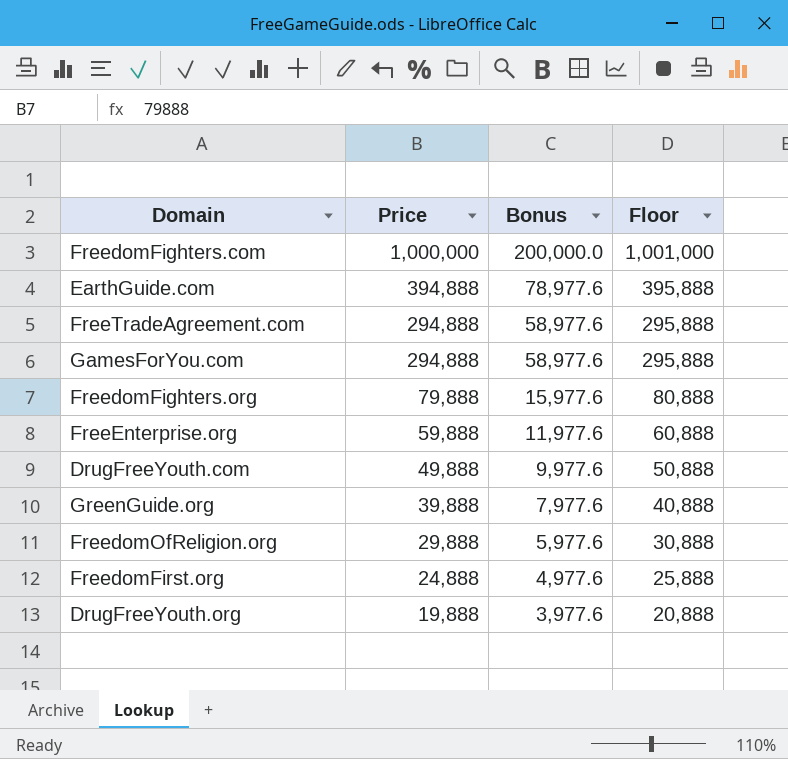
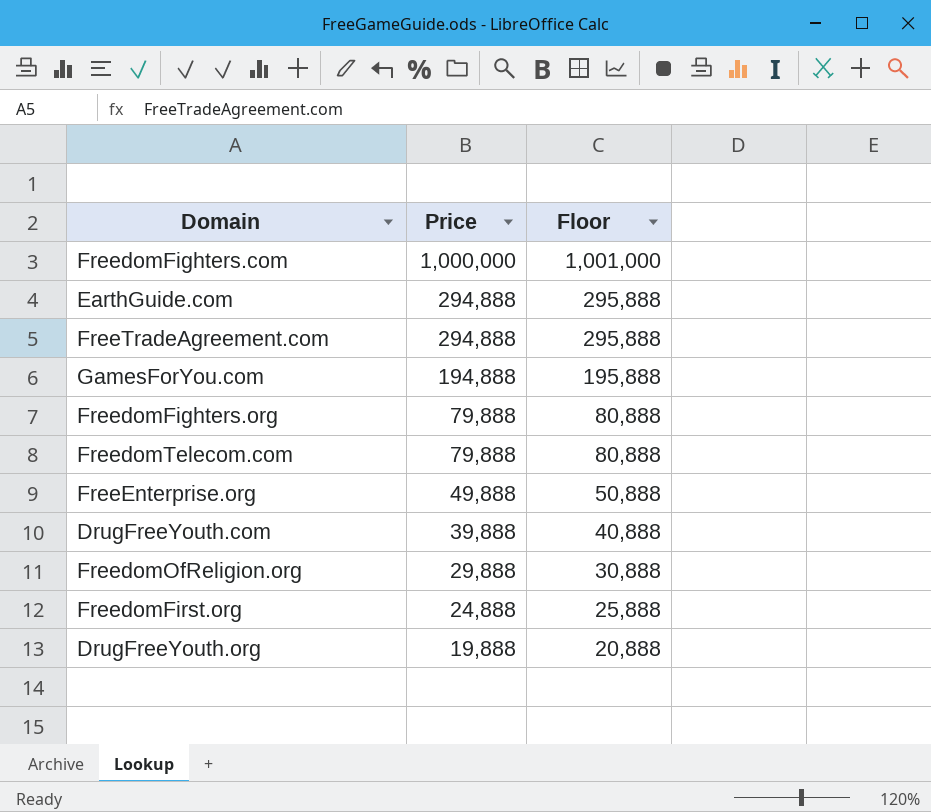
column Bonus | formula: [Price] * 0.2 -> none
row GreenGuide.org: 39,888 | 7,977.6 | 40,888 -> none
EarthGuide.com | Price: 394,888 -> 294,888
EarthGuide.com | Floor: 395,888 -> 295,888
GamesForYou.com | Price: 294,888 -> 194,888
GamesForYou.com | Floor: 295,888 -> 195,888
row FreedomTelecom.com: none -> 79,888 | 80,888
FreeEnterprise.org | Price: 59,888 -> 49,888
FreeEnterprise.org | Floor: 60,888 -> 50,888
DrugFreeYouth.com | Price: 49,888 -> 39,888
DrugFreeYouth.com | Floor: 50,888 -> 40,888

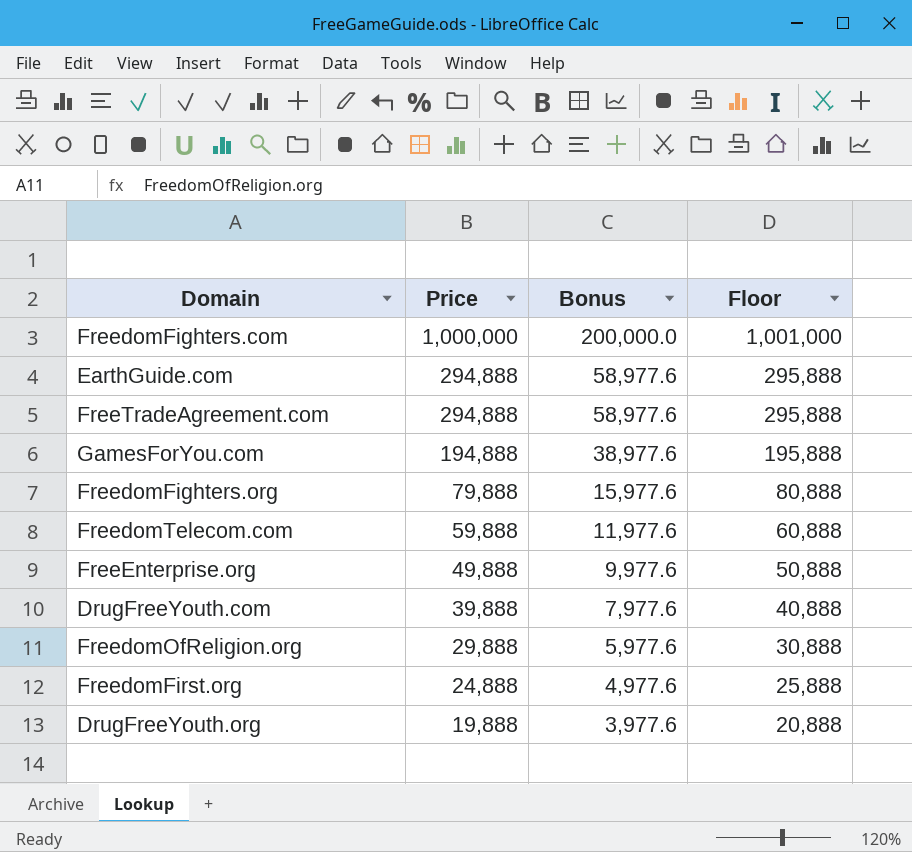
column Bonus | formula: none -> [Price] * 0.2
FreedomTelecom.com | Price: 79,888 -> 59,888
FreedomTelecom.com | Floor: 80,888 -> 60,888

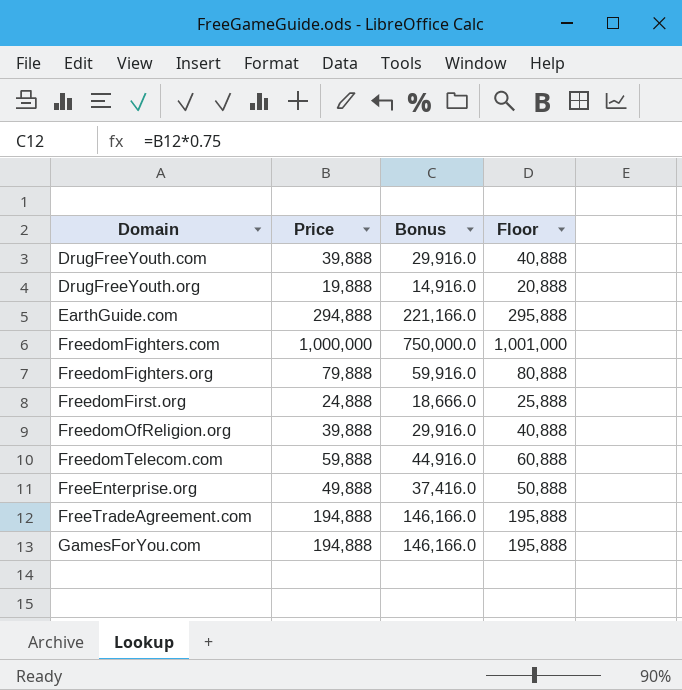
row order: Price descending -> Domain ascending
column Bonus | formula: [Price] * 0.2 -> [Price] * 0.75
FreedomOfReligion.org | Price: 29,888 -> 39,888
FreedomOfReligion.org | Floor: 30,888 -> 40,888
FreeTradeAgreement.com | Price: 294,888 -> 194,888
FreeTradeAgreement.com | Floor: 295,888 -> 195,888

